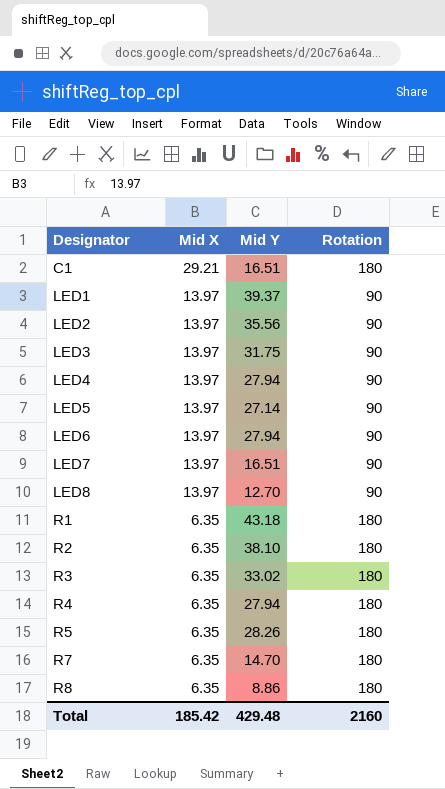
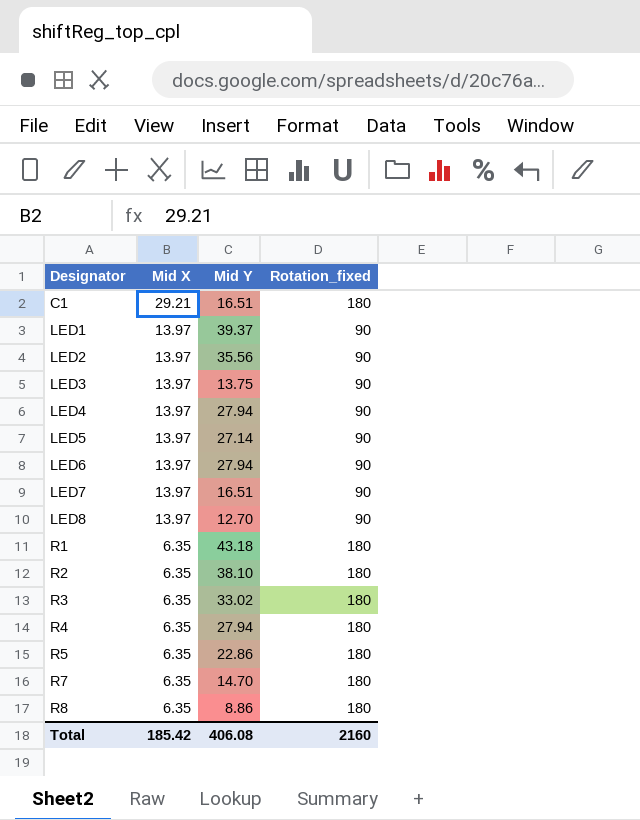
column name: Rotation -> Rotation_fixed
LED3 | Mid Y: 31.75 -> 13.75
R5 | Mid Y: 28.26 -> 22.86
Total | Mid Y: 429.48 -> 406.08

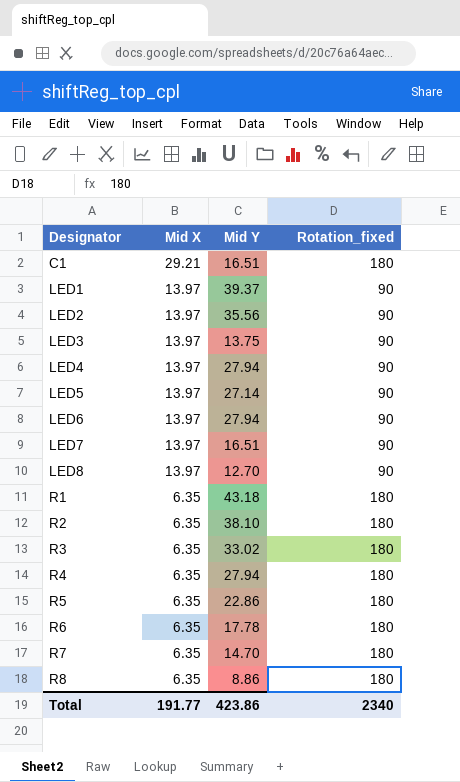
row R6: none -> 6.35 | 17.78 | 180
Total | Mid X: 185.42 -> 191.77
Total | Mid Y: 406.08 -> 423.86
Total | Rotation_fixed: 2160 -> 2340

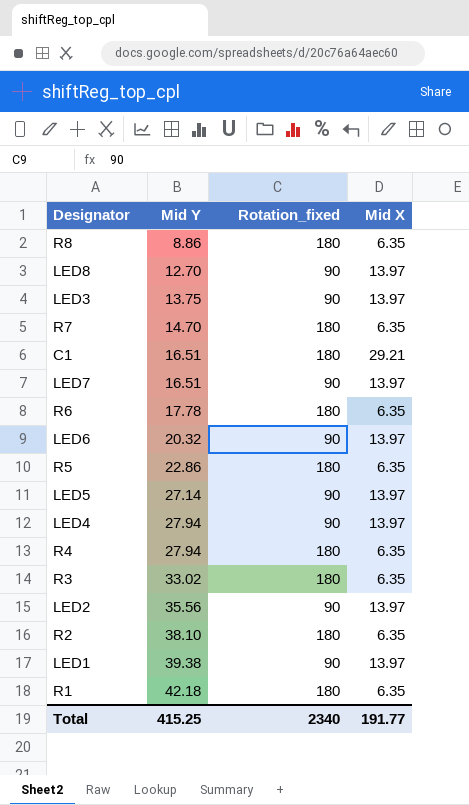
row order: Designator ascending -> Mid Y ascending
column Mid X | position: 2 -> 4
LED6 | Mid Y: 27.94 -> 20.32
LED1 | Mid Y: 39.37 -> 39.38
R1 | Mid Y: 43.18 -> 42.18
Total | Mid Y: 423.86 -> 415.25

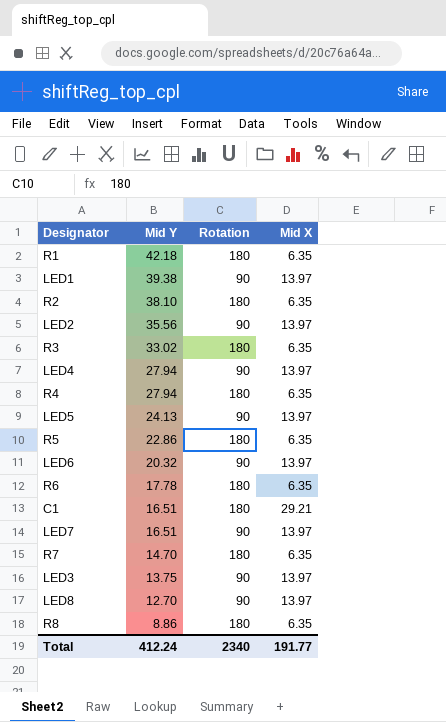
row order: Mid Y ascending -> Mid Y descending
column name: Rotation_fixed -> Rotation
LED5 | Mid Y: 27.14 -> 24.13
Total | Mid Y: 415.25 -> 412.24

